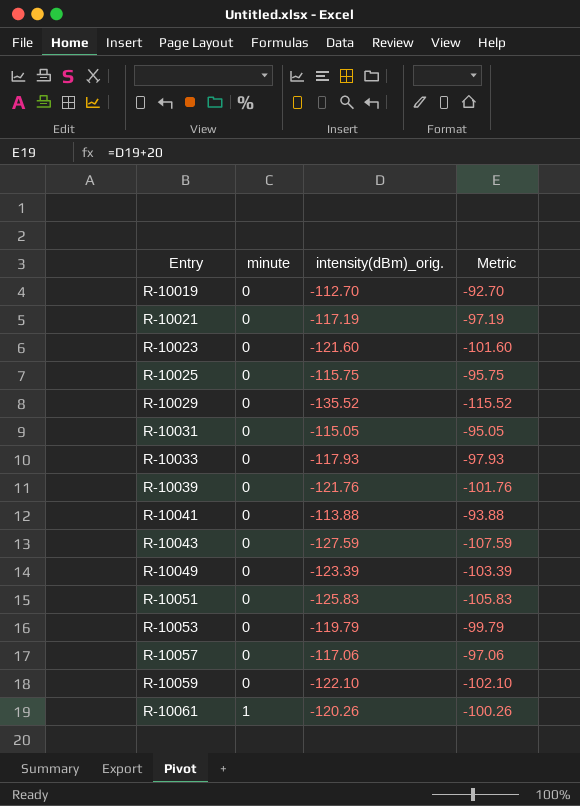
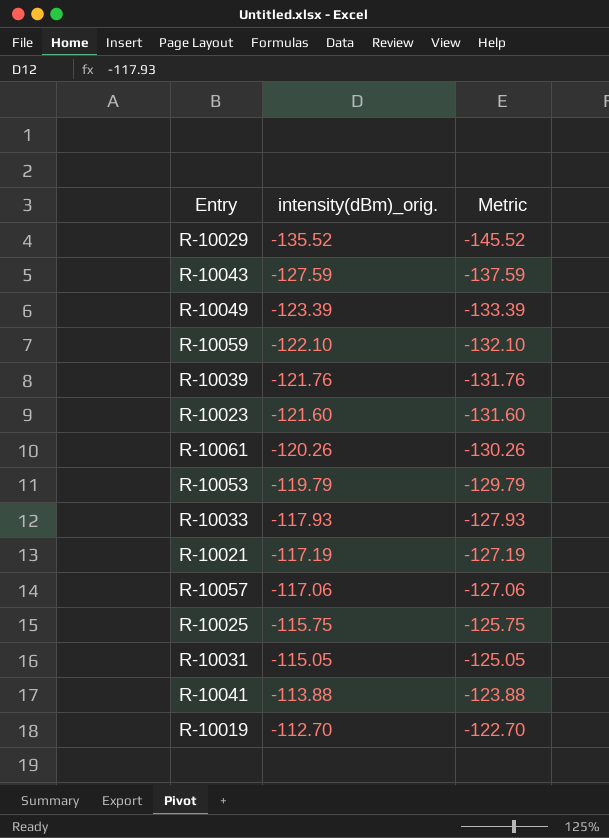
row order: Entry ascending -> intensity(dBm)_orig. ascending
column minute | position: 2 -> none
column Metric | formula: [intensity(dBm)_orig.] + 20 -> [intensity(dBm)_orig.] - 10
row R-10051: 0 | -125.83 | -105.83 -> none

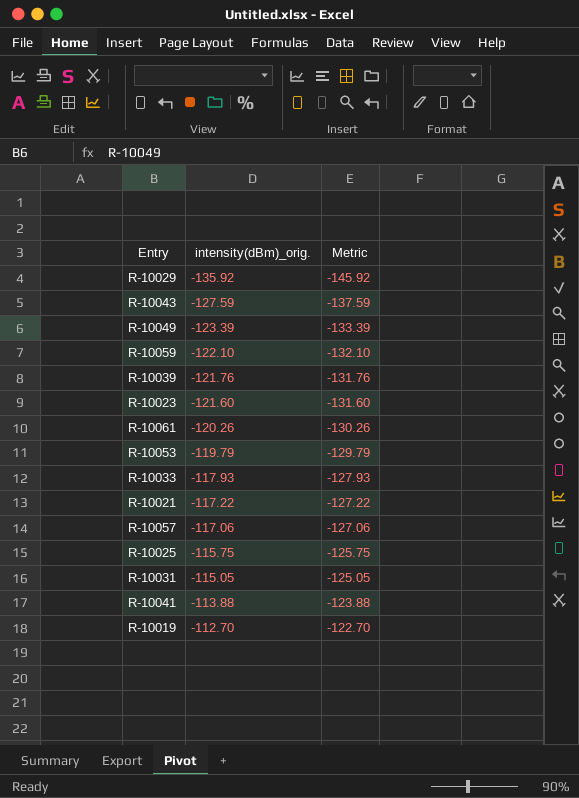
R-10029 | intensity(dBm)_orig.: -135.52 -> -135.92
R-10029 | Metric: -145.52 -> -145.92
R-10021 | intensity(dBm)_orig.: -117.19 -> -117.22
R-10021 | Metric: -127.19 -> -127.22

